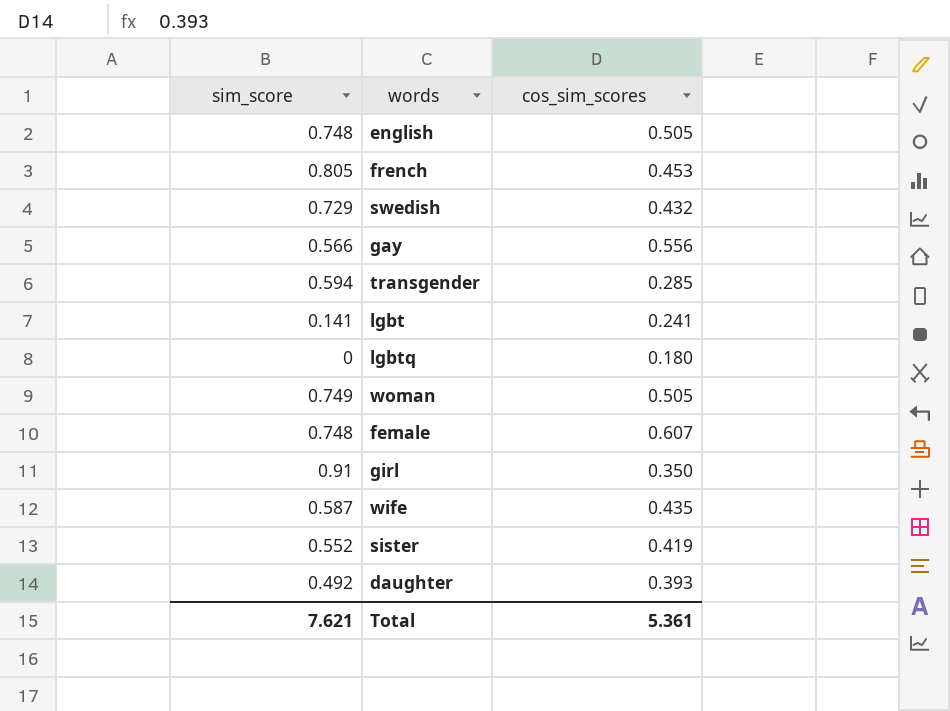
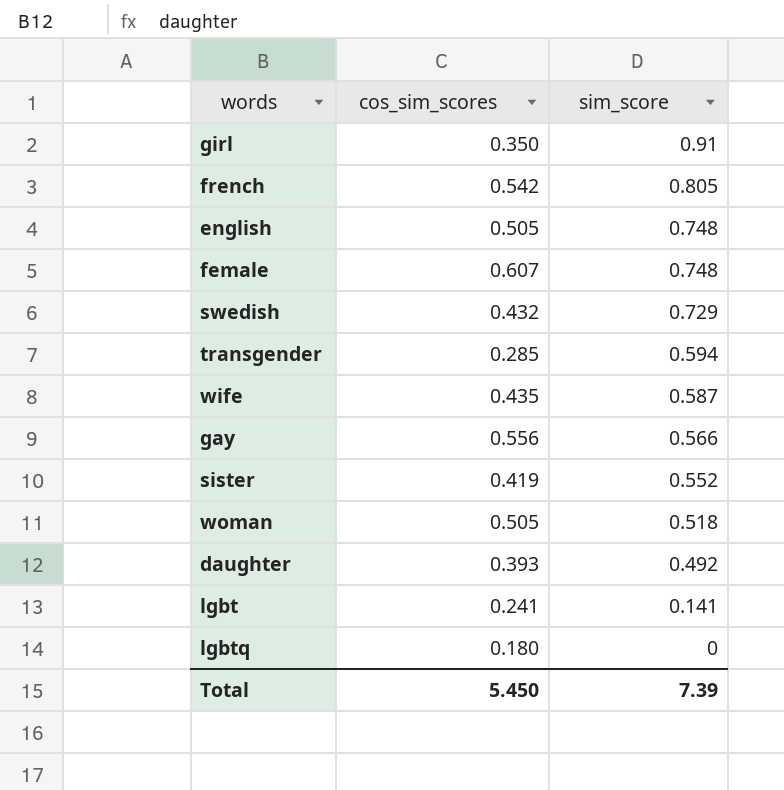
row order: none -> sim_score descending
column sim_score | position: 1 -> 3
french | cos_sim_scores: 0.453 -> 0.542
woman | sim_score: 0.749 -> 0.518
Total | cos_sim_scores: 5.361 -> 5.450
Total | sim_score: 7.621 -> 7.39

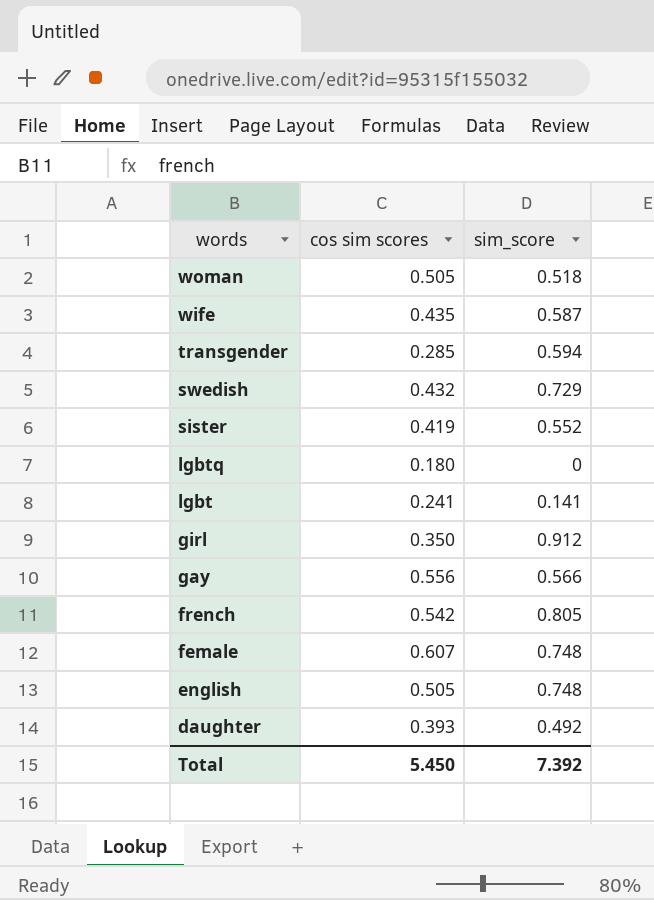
row order: sim_score descending -> words descending
column name: cos_sim_scores -> cos sim scores
girl | sim_score: 0.91 -> 0.912
Total | sim_score: 7.39 -> 7.392

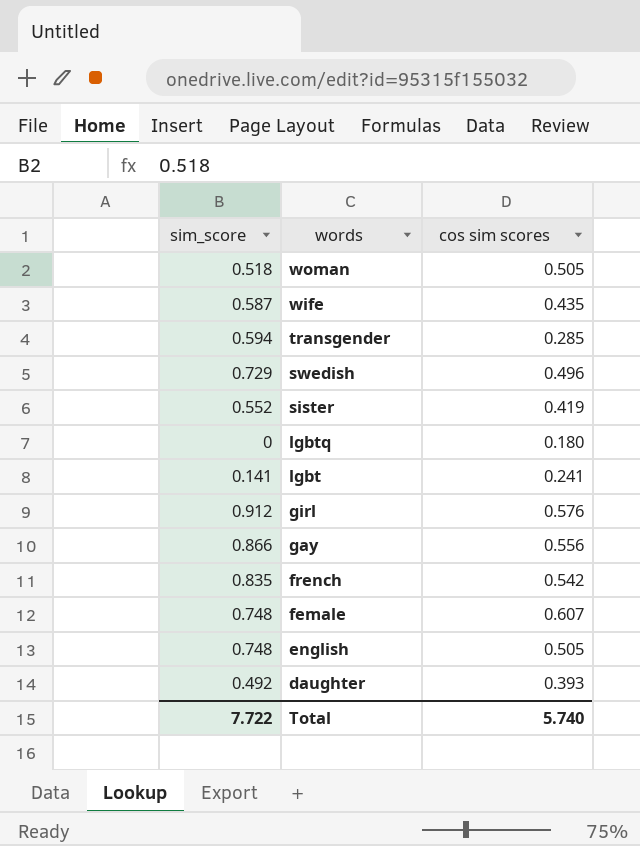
column sim_score | position: 3 -> 1
swedish | cos sim scores: 0.432 -> 0.496
girl | cos sim scores: 0.350 -> 0.576
gay | sim_score: 0.566 -> 0.866
french | sim_score: 0.805 -> 0.835
Total | sim_score: 7.392 -> 7.722
Total | cos sim scores: 5.450 -> 5.740

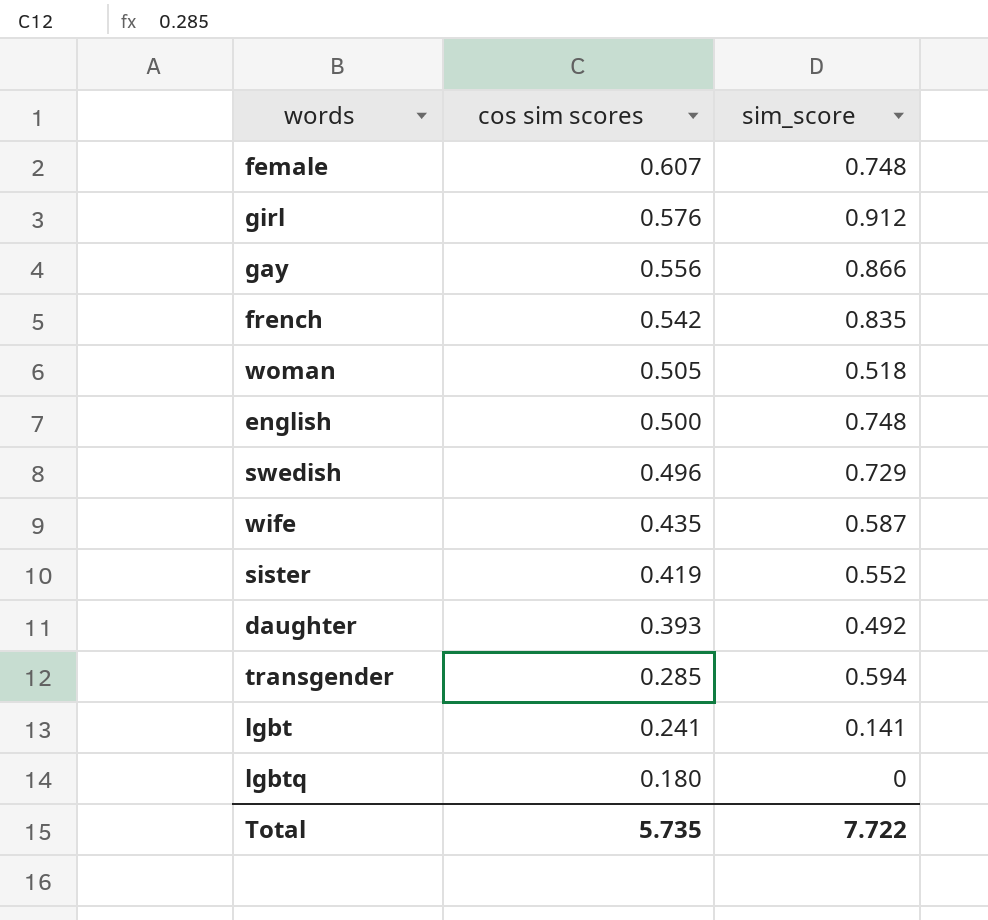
row order: words descending -> cos sim scores descending
column sim_score | position: 1 -> 3
english | cos sim scores: 0.505 -> 0.500
Total | cos sim scores: 5.740 -> 5.735

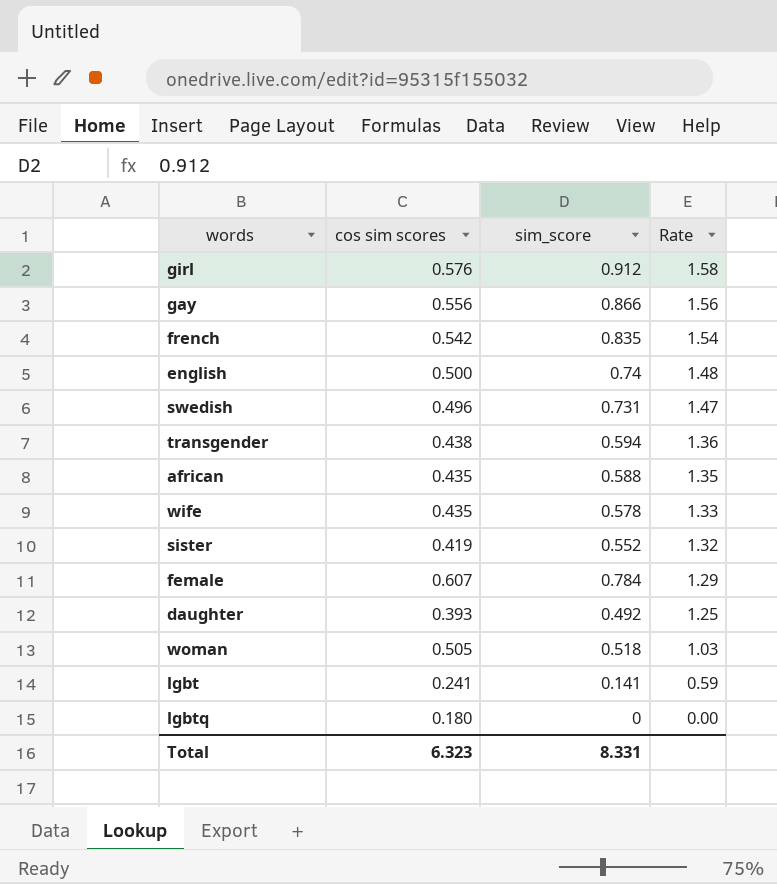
row order: cos sim scores descending -> Rate descending
column Rate | formula: none -> [sim_score] / [cos sim scores]
english | sim_score: 0.748 -> 0.74
swedish | sim_score: 0.729 -> 0.731
transgender | cos sim scores: 0.285 -> 0.438
row african: none -> 0.435 | 0.588 | 1.35
wife | sim_score: 0.587 -> 0.578
female | sim_score: 0.748 -> 0.784
Total | cos sim scores: 5.735 -> 6.323
Total | sim_score: 7.722 -> 8.331

